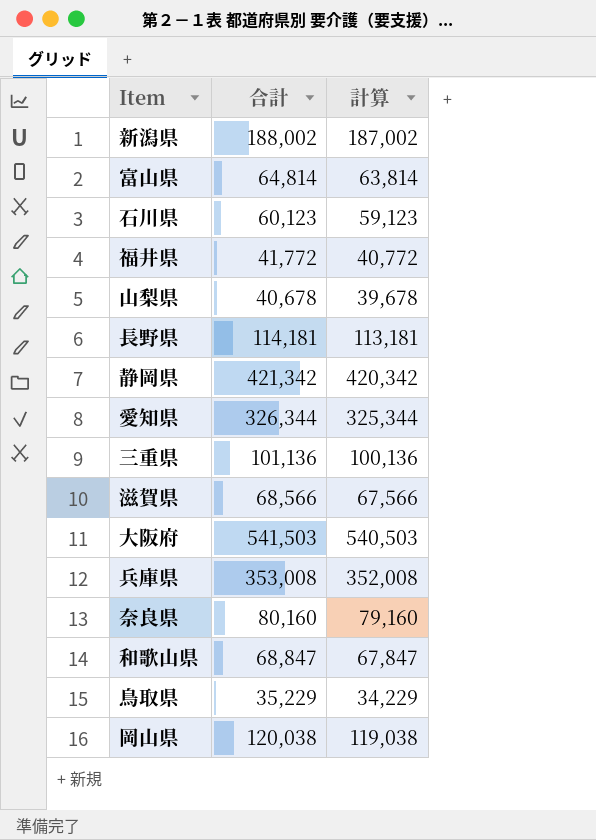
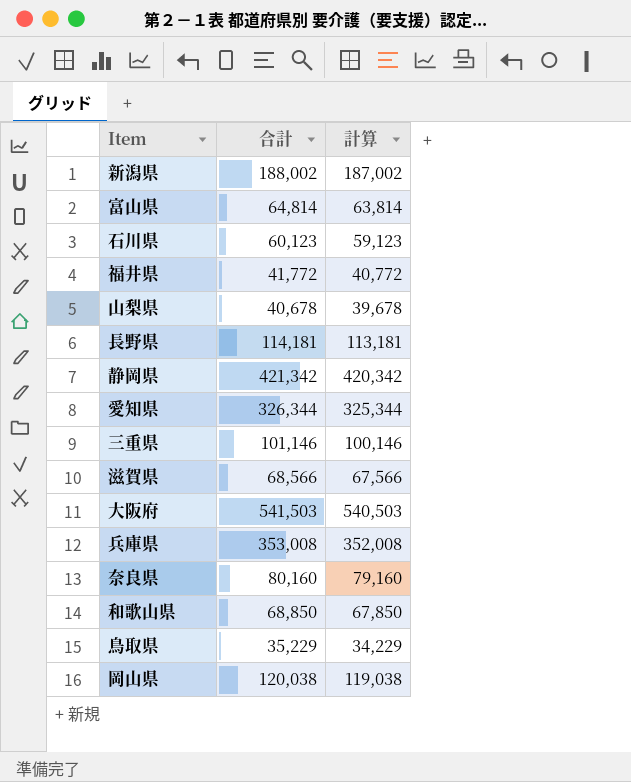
三重県 | 合計: 101,136 -> 101,146
三重県 | 計算: 100,136 -> 100,146
和歌山県 | 合計: 68,847 -> 68,850
和歌山県 | 計算: 67,847 -> 67,850

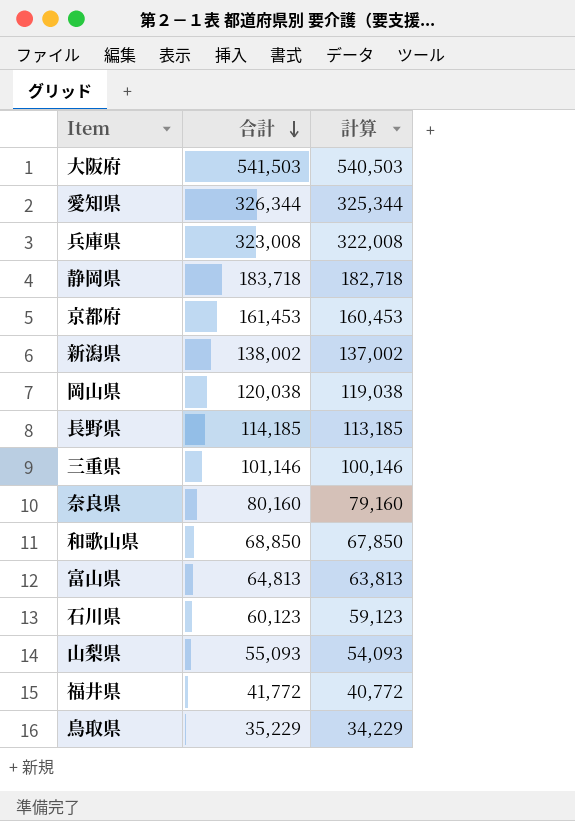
row order: none -> 合計 descending
row 滋賀県: 68,566 | 67,566 -> none
兵庫県 | 合計: 353,008 -> 323,008
兵庫県 | 計算: 352,008 -> 322,008
静岡県 | 合計: 421,342 -> 183,718
静岡県 | 計算: 420,342 -> 182,718
row 京都府: none -> 161,453 | 160,453
新潟県 | 合計: 188,002 -> 138,002
新潟県 | 計算: 187,002 -> 137,002
長野県 | 合計: 114,181 -> 114,185
長野県 | 計算: 113,181 -> 113,185
富山県 | 合計: 64,814 -> 64,813
富山県 | 計算: 63,814 -> 63,813
山梨県 | 合計: 40,678 -> 55,093
山梨県 | 計算: 39,678 -> 54,093

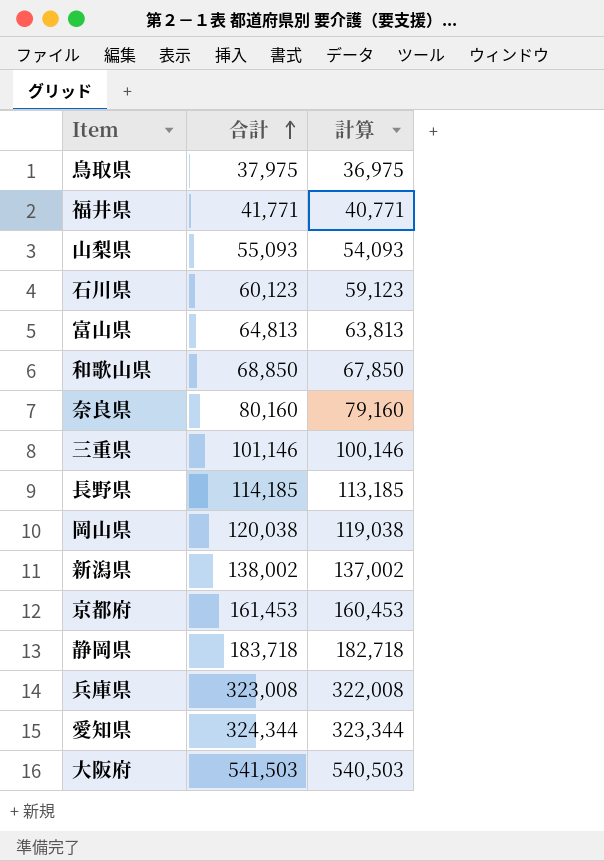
row order: 合計 descending -> 合計 ascending
鳥取県 | 合計: 35,229 -> 37,975
鳥取県 | 計算: 34,229 -> 36,975
福井県 | 合計: 41,772 -> 41,771
福井県 | 計算: 40,772 -> 40,771
愛知県 | 合計: 326,344 -> 324,344
愛知県 | 計算: 325,344 -> 323,344

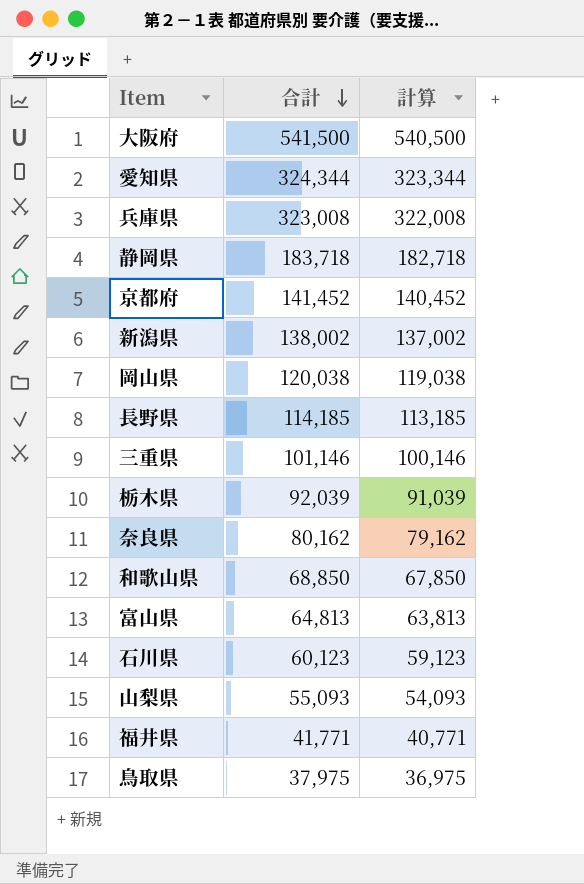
row order: 合計 ascending -> 合計 descending
大阪府 | 合計: 541,503 -> 541,500
大阪府 | 計算: 540,503 -> 540,500
京都府 | 合計: 161,453 -> 141,452
京都府 | 計算: 160,453 -> 140,452
row 栃木県: none -> 92,039 | 91,039
奈良県 | 合計: 80,160 -> 80,162
奈良県 | 計算: 79,160 -> 79,162

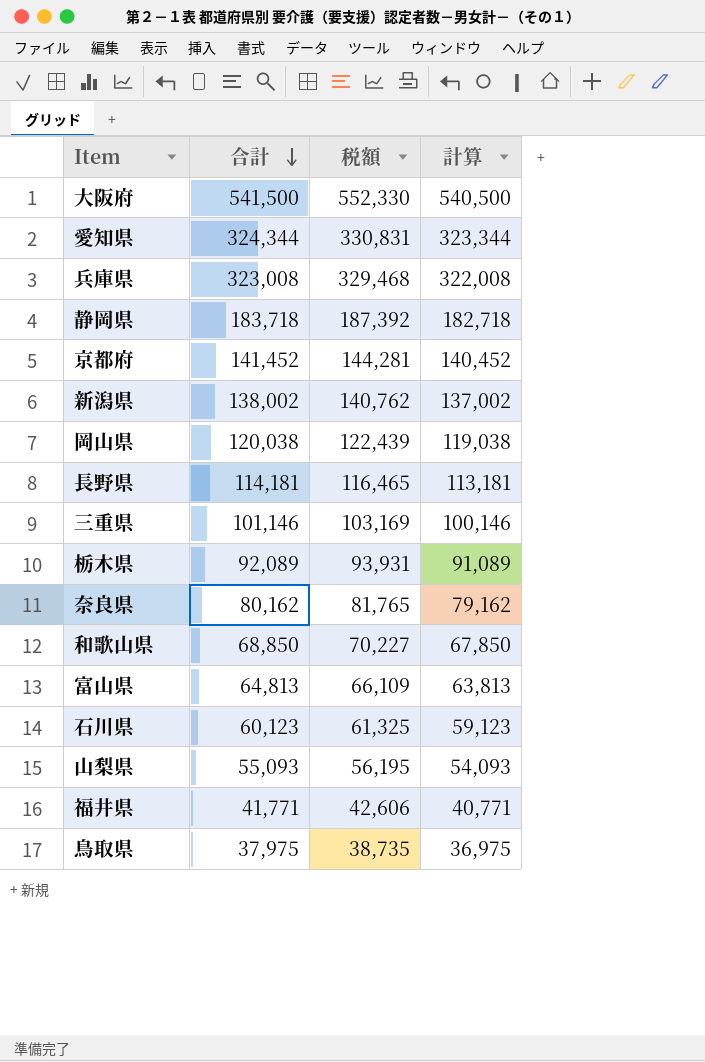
column 税額 | formula: none -> [合計] * 1.02
長野県 | 合計: 114,185 -> 114,181
長野県 | 計算: 113,185 -> 113,181
栃木県 | 合計: 92,039 -> 92,089
栃木県 | 計算: 91,039 -> 91,089

